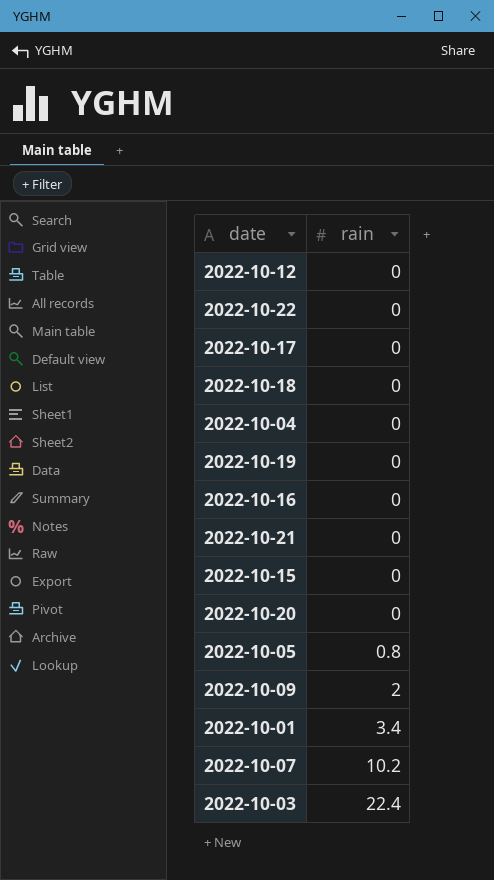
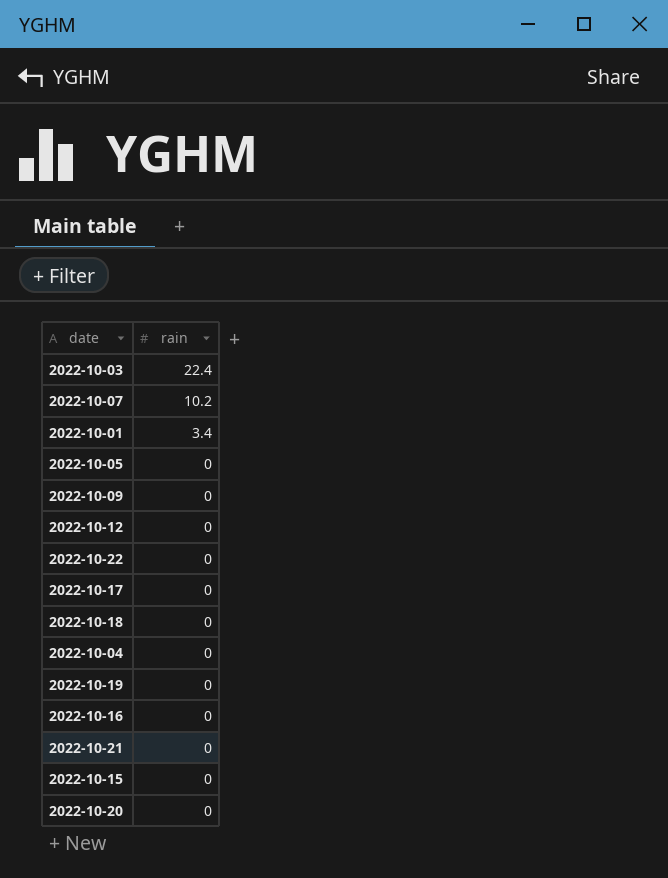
row order: rain ascending -> rain descending
2022-10-05 | rain: 0.8 -> 0
2022-10-09 | rain: 2 -> 0

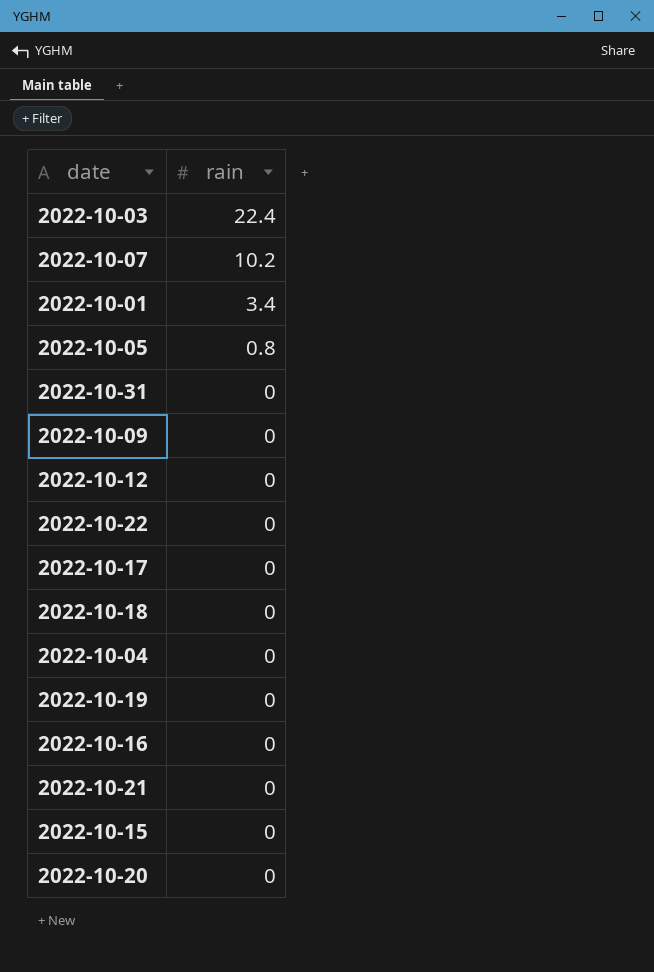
2022-10-05 | rain: 0 -> 0.8
row 2022-10-31: none -> 0

